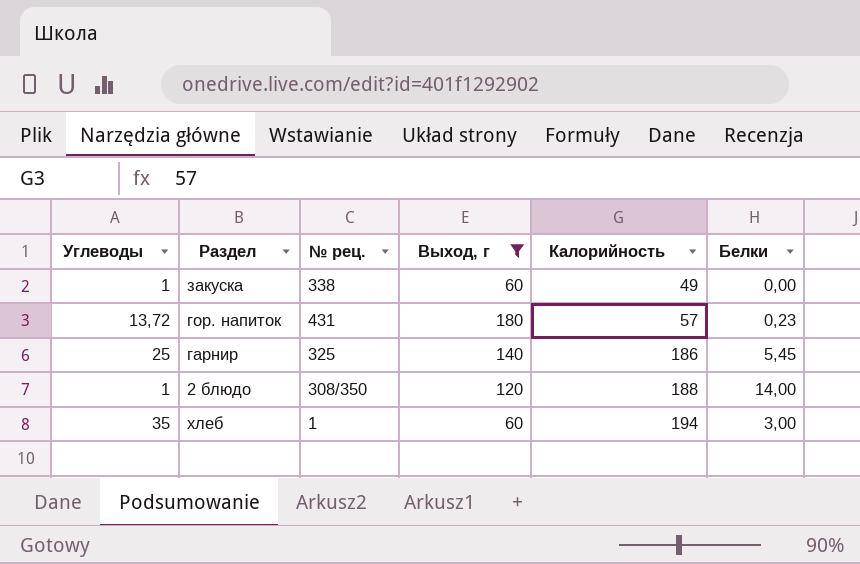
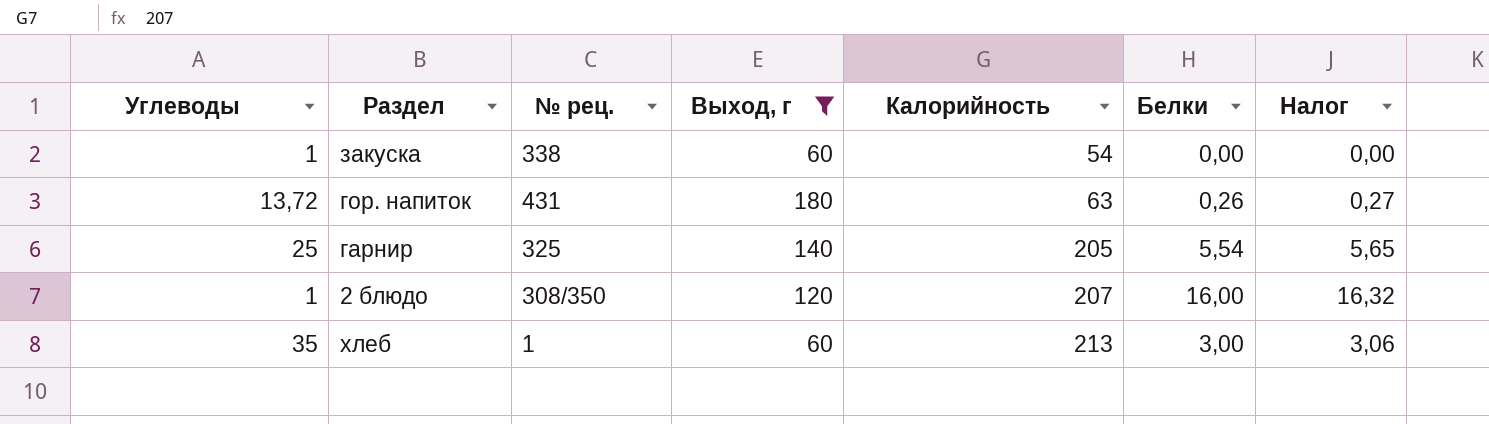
column Налог | formula: none -> [Белки] * 1,02
закуска | Калорийность: 49 -> 54
гор. напиток | Калорийность: 57 -> 63
гор. напиток | Белки: 0,23 -> 0,26
гарнир | Калорийность: 186 -> 205
гарнир | Белки: 5,45 -> 5,54
2 блюдо | Калорийность: 188 -> 207
2 блюдо | Белки: 14,00 -> 16,00
хлеб | Калорийность: 194 -> 213

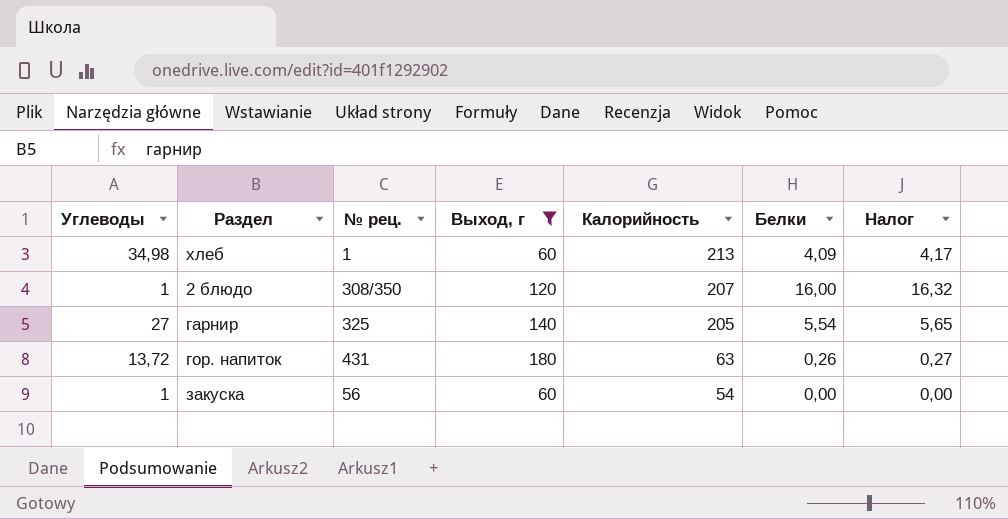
row order: Калорийность ascending -> Калорийность descending
хлеб | Углеводы: 35 -> 34,98
хлеб | Белки: 3,00 -> 4,09
хлеб | Налог: 3,06 -> 4,17
гарнир | Углеводы: 25 -> 27
закуска | № рец.: 338 -> 56

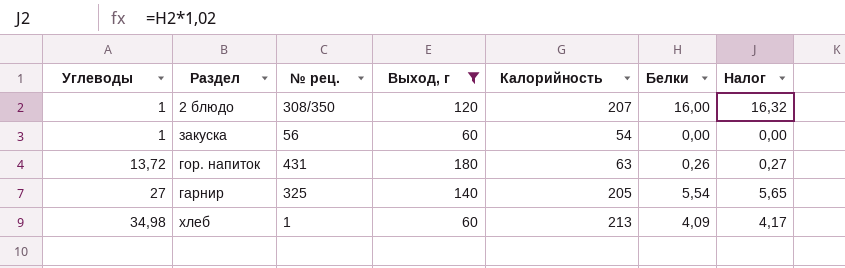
row order: Калорийность descending -> Углеводы ascending

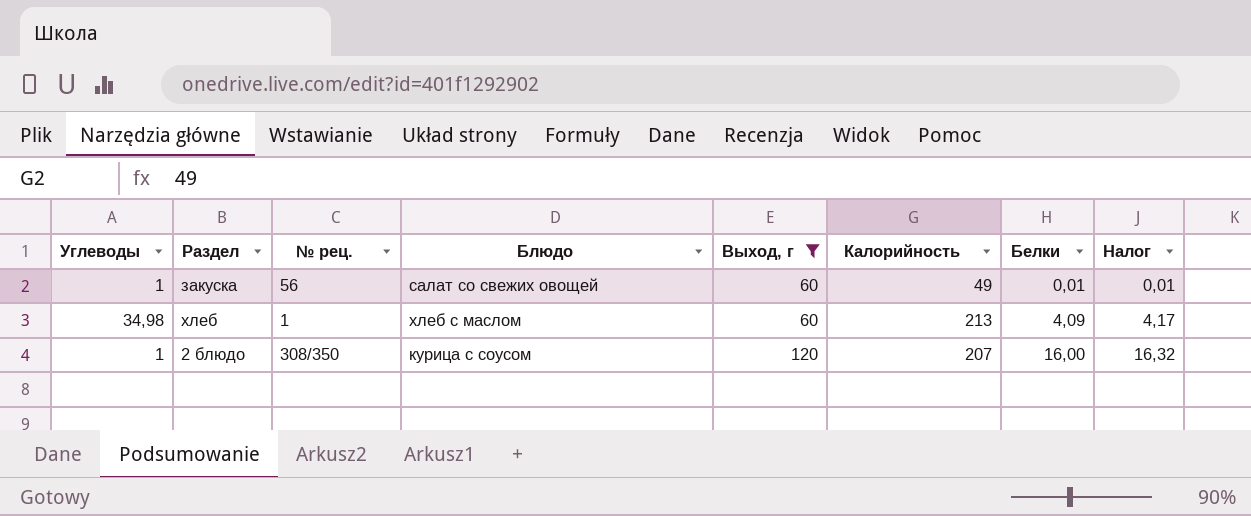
row order: Углеводы ascending -> Выход, г ascending
column Блюдо | position: none -> 4
row гор. напиток: 13,72 | 431 | 180 | 63 | 0,26 | 0,27 -> none
row гарнир: 27 | 325 | 140 | 205 | 5,54 | 5,65 -> none
закуска | Калорийность: 54 -> 49
закуска | Белки: 0,00 -> 0,01
закуска | Налог: 0,00 -> 0,01

